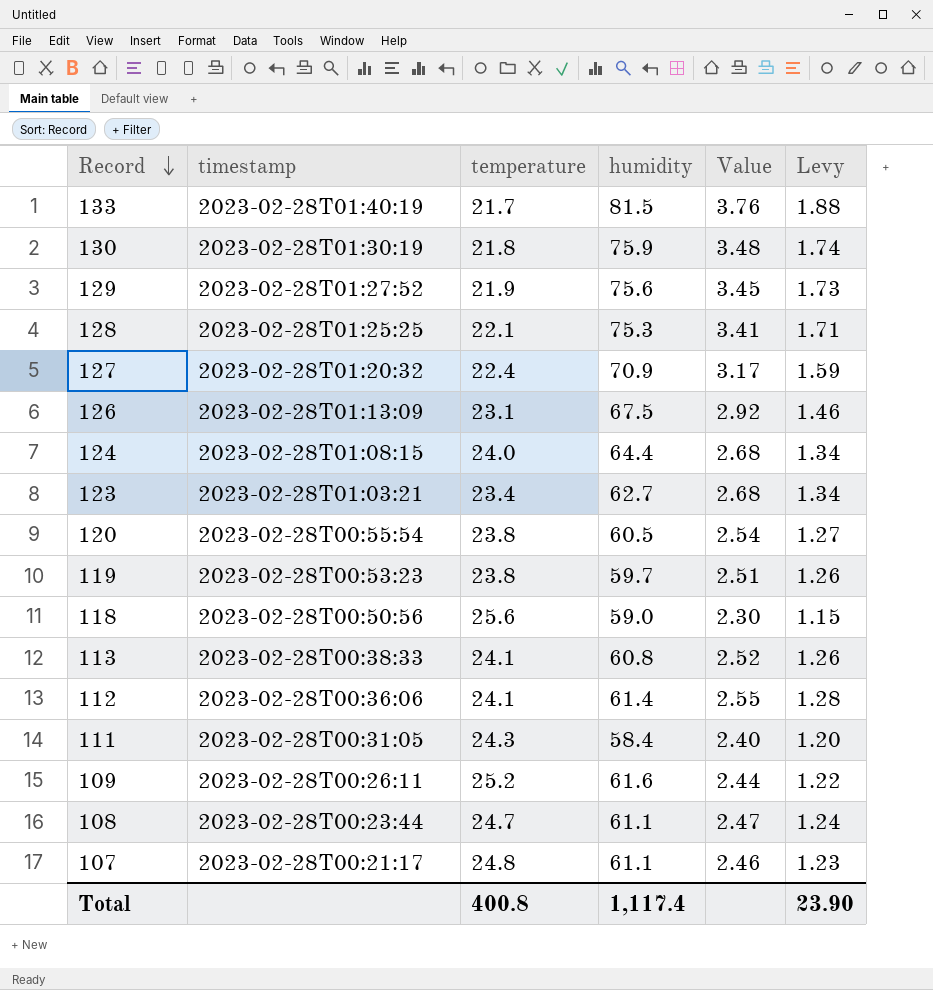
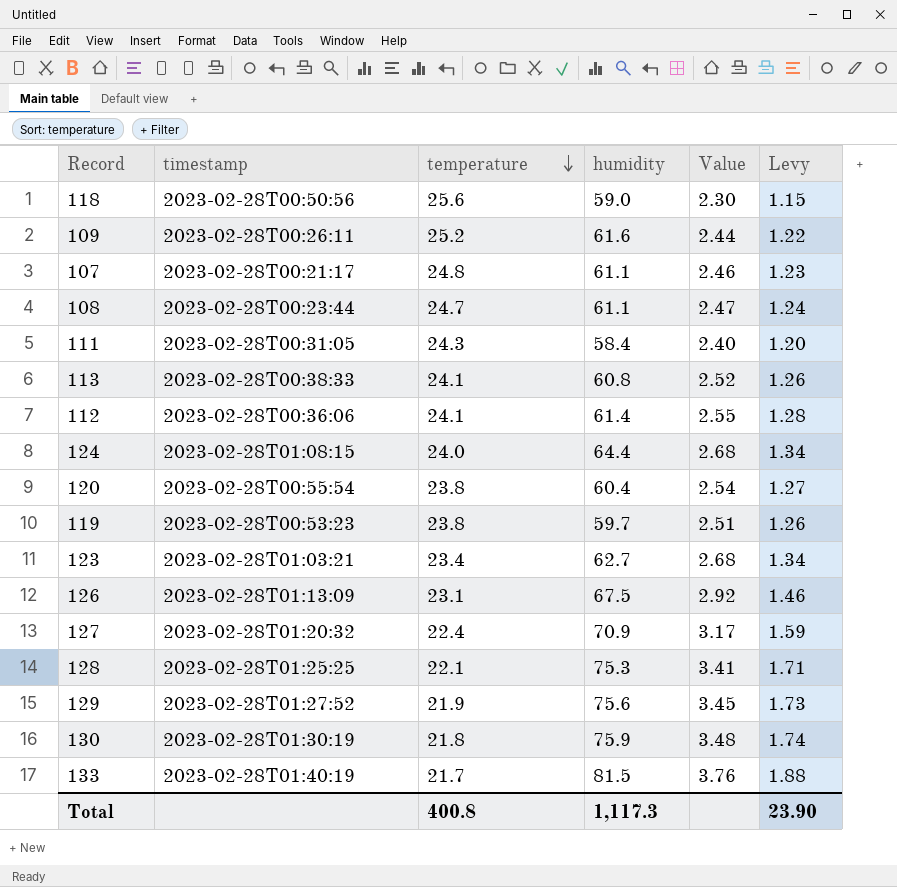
row order: Record descending -> temperature descending
120 | humidity: 60.5 -> 60.4
Total | humidity: 1,117.4 -> 1,117.3

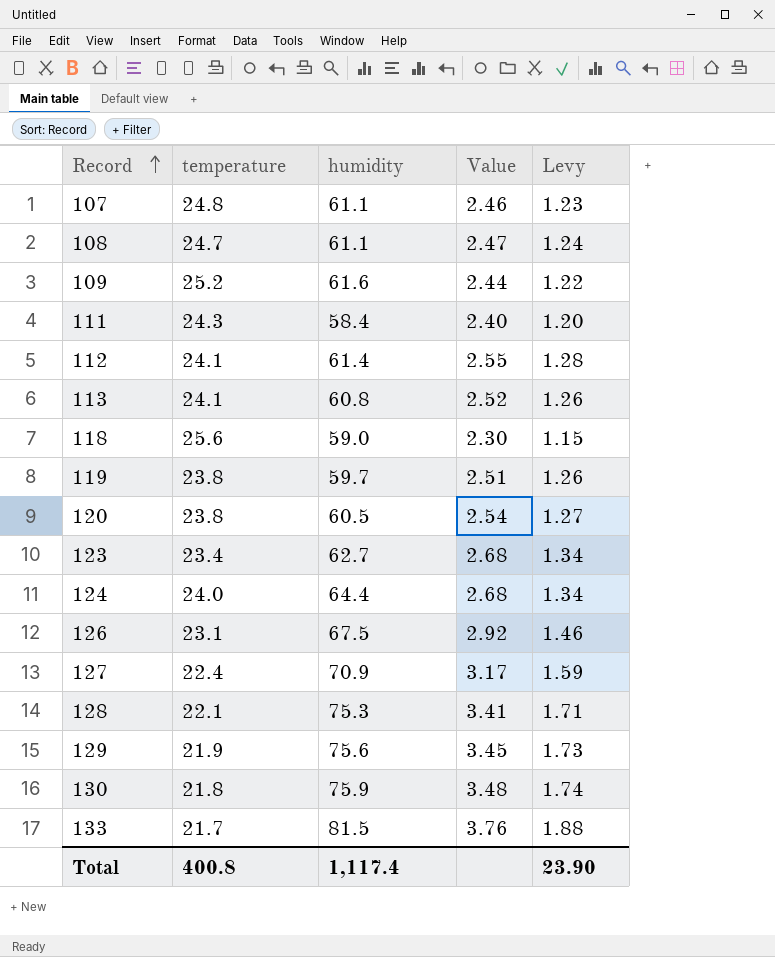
row order: temperature descending -> Record ascending
column timestamp | position: 2 -> none
120 | humidity: 60.4 -> 60.5
Total | humidity: 1,117.3 -> 1,117.4

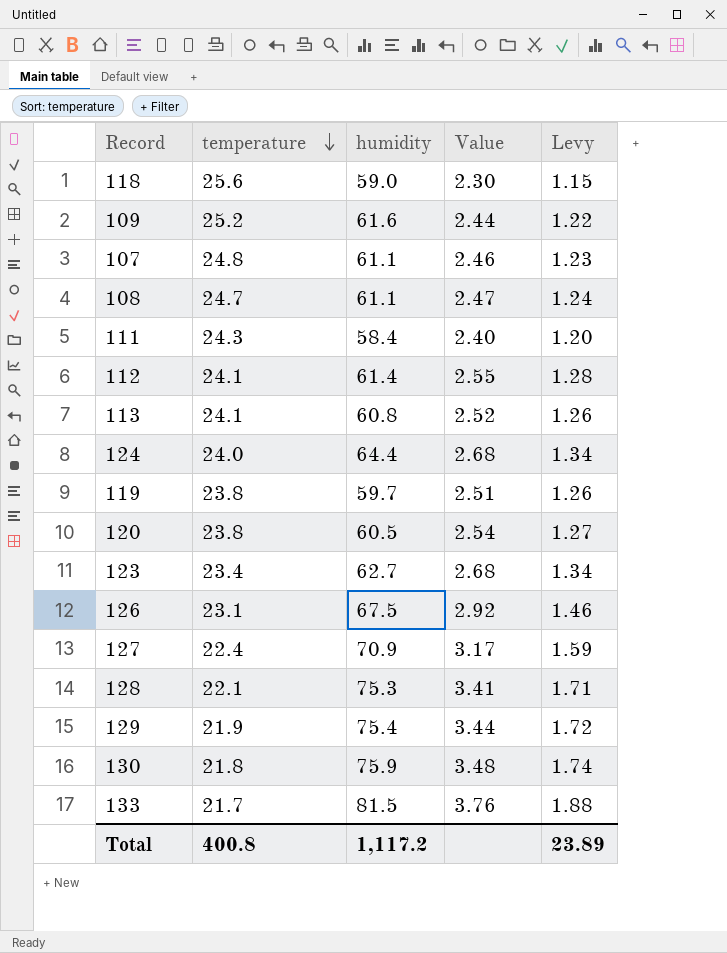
row order: Record ascending -> temperature descending
129 | humidity: 75.6 -> 75.4
129 | Value: 3.45 -> 3.44
129 | Levy: 1.73 -> 1.72
Total | humidity: 1,117.4 -> 1,117.2
Total | Levy: 23.90 -> 23.89

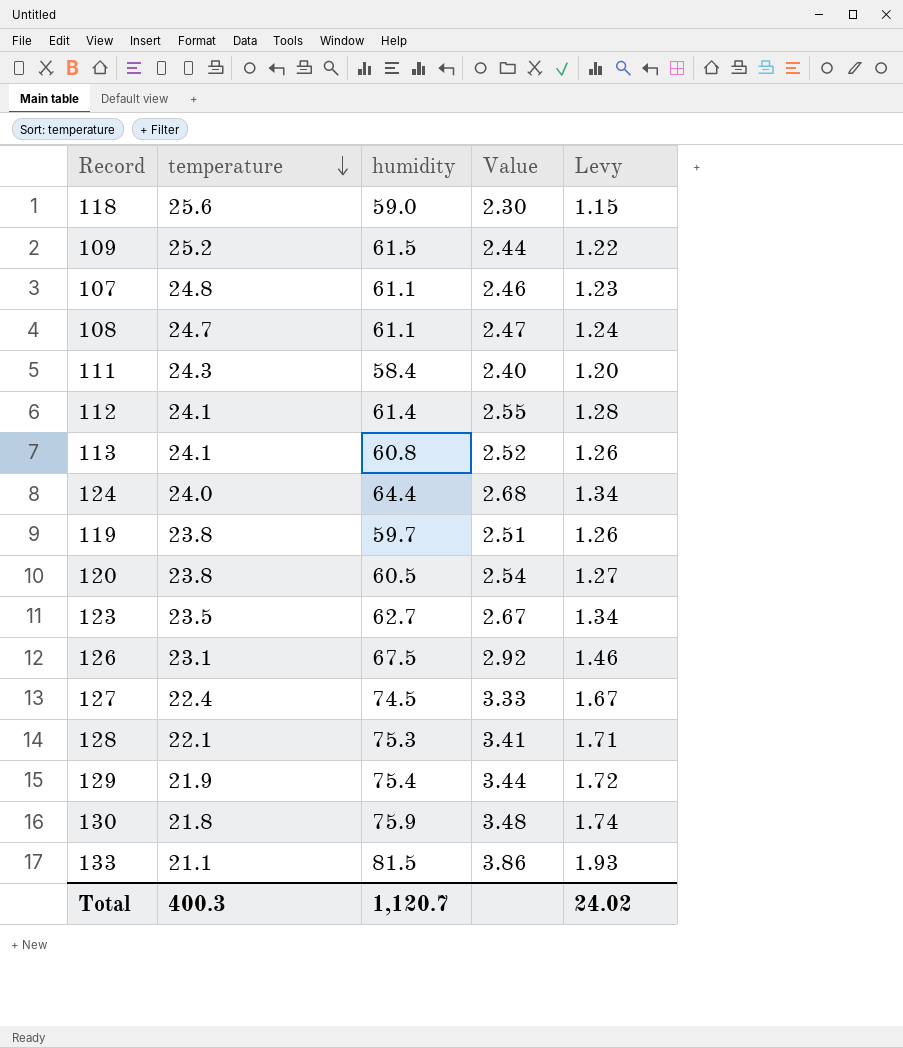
109 | humidity: 61.6 -> 61.5
123 | temperature: 23.4 -> 23.5
123 | Value: 2.68 -> 2.67
127 | humidity: 70.9 -> 74.5
127 | Value: 3.17 -> 3.33
127 | Levy: 1.59 -> 1.67
133 | temperature: 21.7 -> 21.1
133 | Value: 3.76 -> 3.86
133 | Levy: 1.88 -> 1.93
Total | temperature: 400.8 -> 400.3
Total | humidity: 1,117.2 -> 1,120.7
Total | Levy: 23.89 -> 24.02

